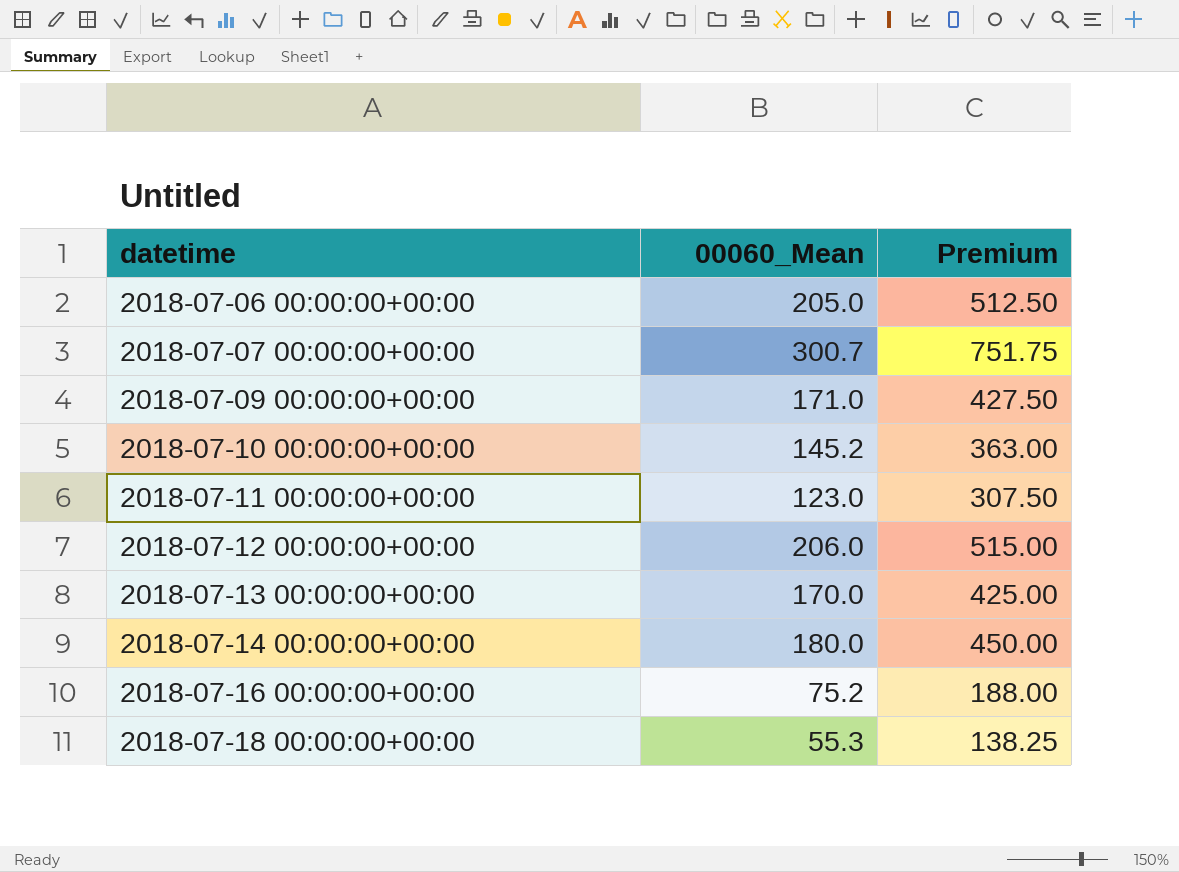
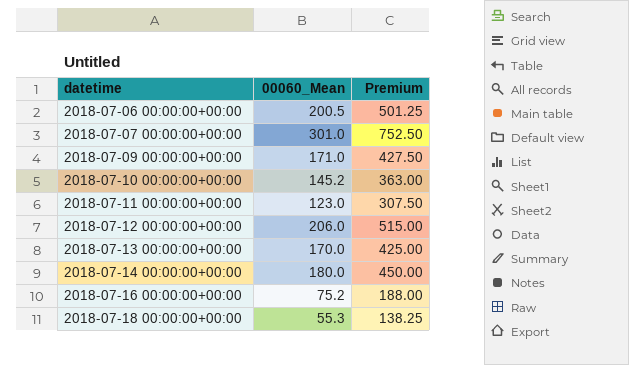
2018-07-06 00:00:00+00:00 | 00060_Mean: 205.0 -> 200.5
2018-07-06 00:00:00+00:00 | Premium: 512.50 -> 501.25
2018-07-07 00:00:00+00:00 | 00060_Mean: 300.7 -> 301.0
2018-07-07 00:00:00+00:00 | Premium: 751.75 -> 752.50

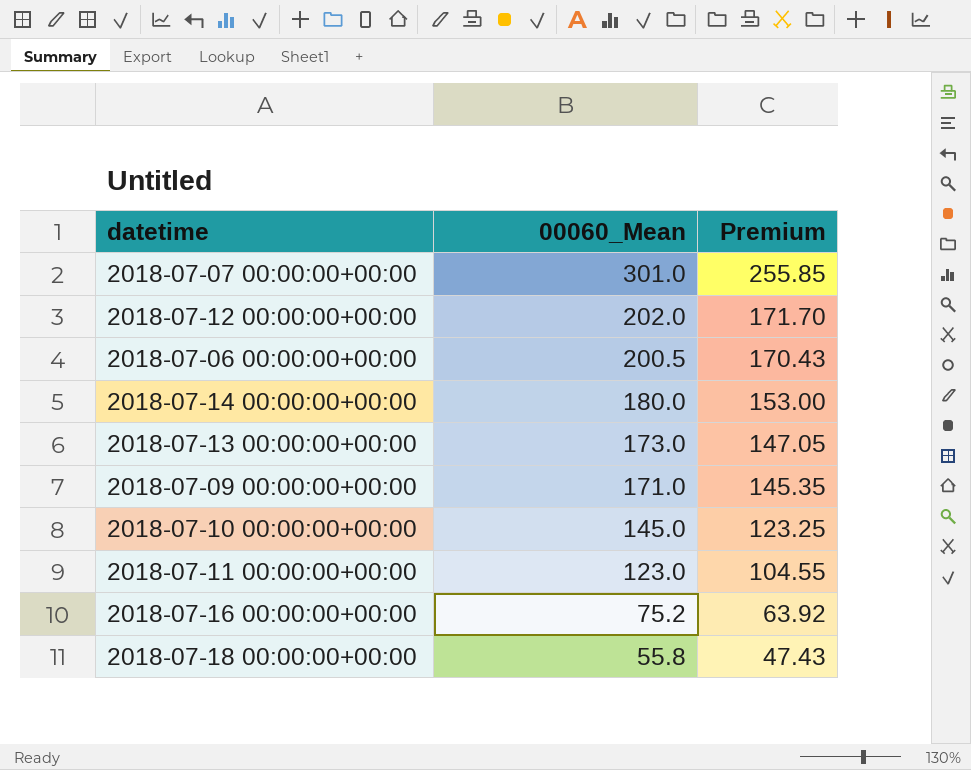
row order: datetime ascending -> 00060_Mean descending
column Premium | formula: [00060_Mean] * 2.5 -> [00060_Mean] * 0.85
2018-07-12 00:00:00+00:00 | 00060_Mean: 206.0 -> 202.0
2018-07-13 00:00:00+00:00 | 00060_Mean: 170.0 -> 173.0
2018-07-10 00:00:00+00:00 | 00060_Mean: 145.2 -> 145.0
2018-07-18 00:00:00+00:00 | 00060_Mean: 55.3 -> 55.8

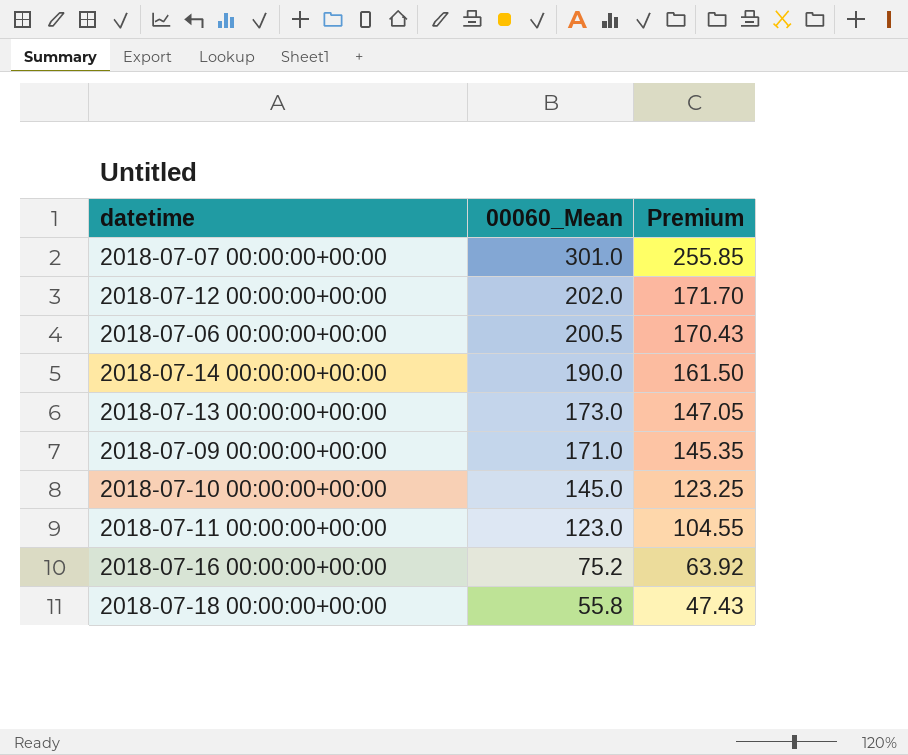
2018-07-14 00:00:00+00:00 | 00060_Mean: 180.0 -> 190.0
2018-07-14 00:00:00+00:00 | Premium: 153.00 -> 161.50

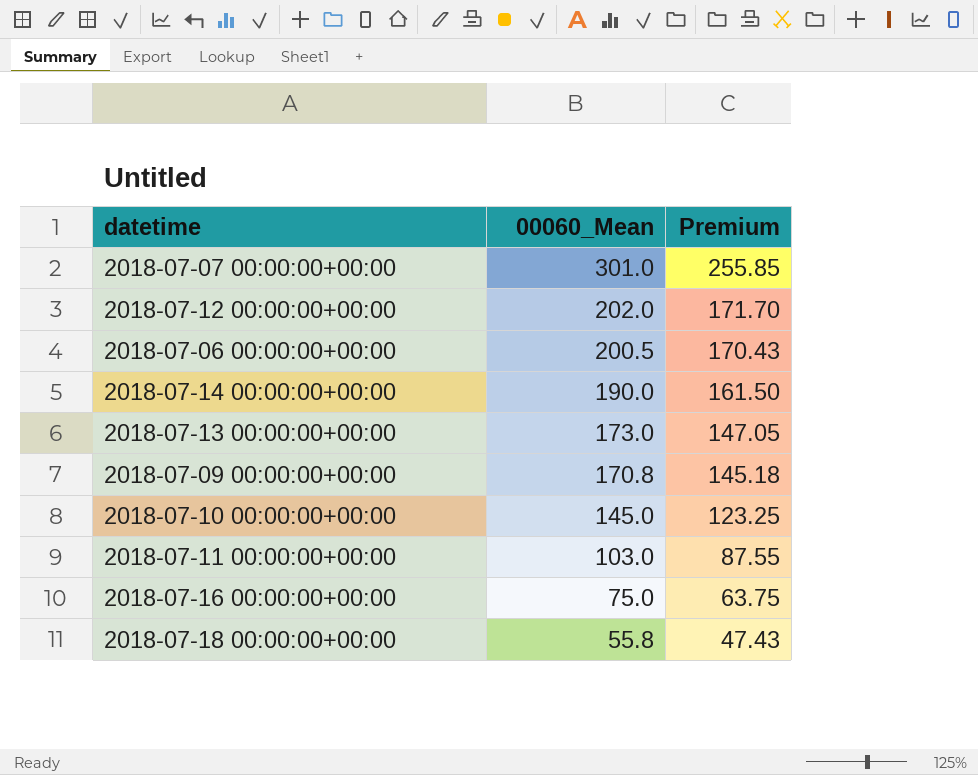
2018-07-09 00:00:00+00:00 | 00060_Mean: 171.0 -> 170.8
2018-07-09 00:00:00+00:00 | Premium: 145.35 -> 145.18
2018-07-11 00:00:00+00:00 | 00060_Mean: 123.0 -> 103.0
2018-07-11 00:00:00+00:00 | Premium: 104.55 -> 87.55
2018-07-16 00:00:00+00:00 | 00060_Mean: 75.2 -> 75.0
2018-07-16 00:00:00+00:00 | Premium: 63.92 -> 63.75

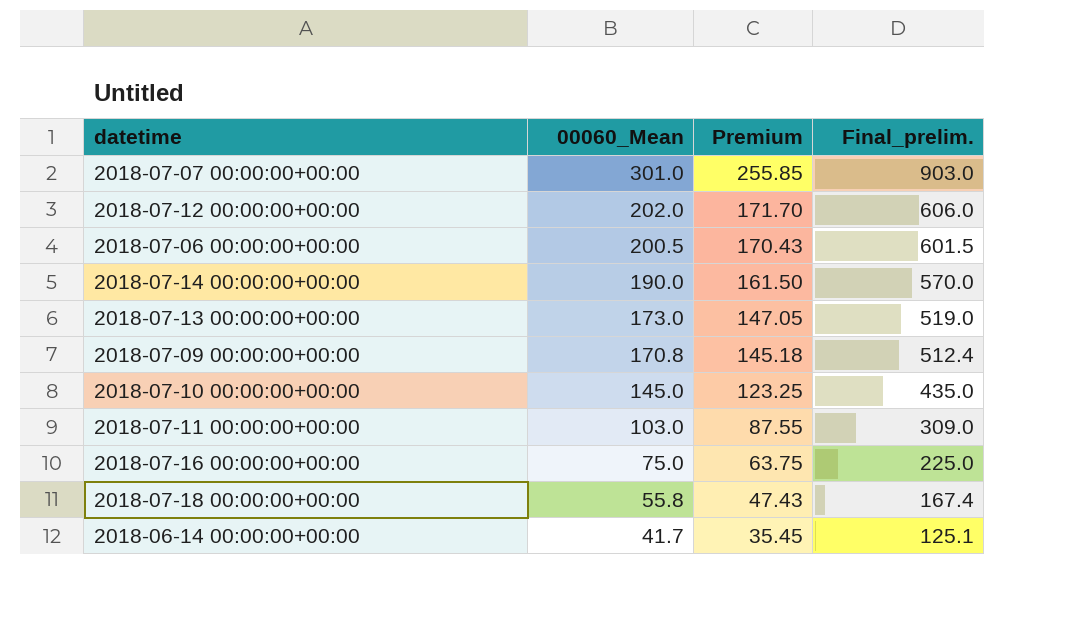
column Final_prelim. | formula: none -> [00060_Mean] * 3
row 2018-06-14 00:00:00+00:00: none -> 41.7 | 35.45 | 125.1

